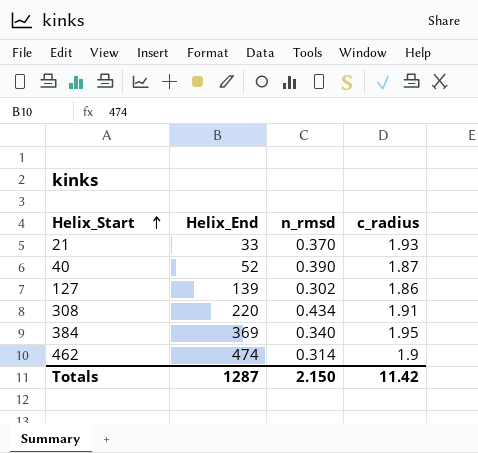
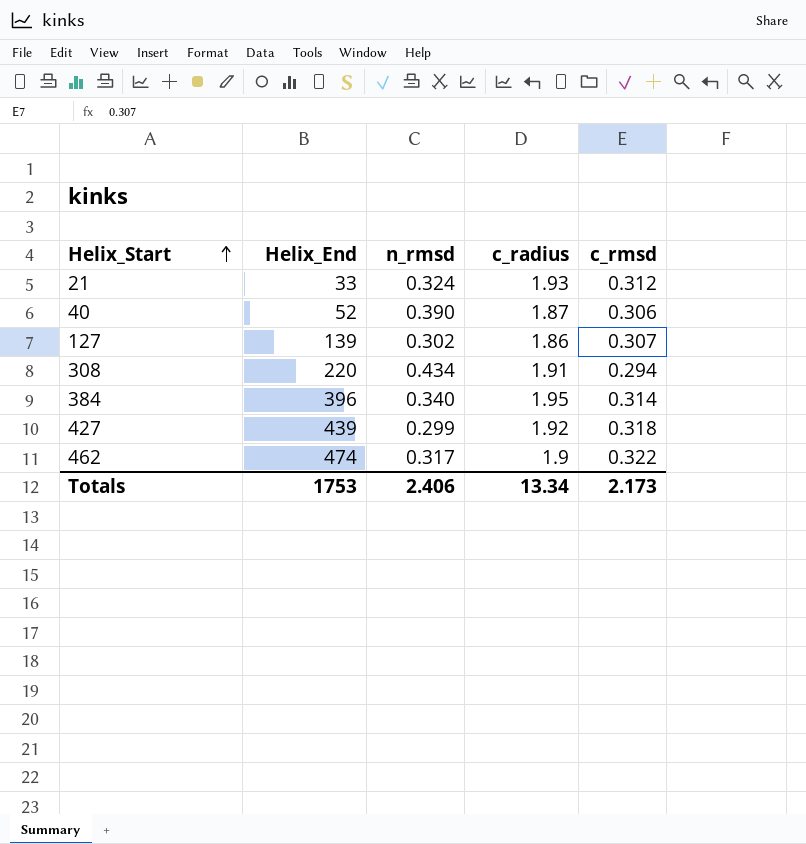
column c_rmsd | position: none -> 5
21 | n_rmsd: 0.370 -> 0.324
384 | Helix_End: 369 -> 396
row 427: none -> 439 | 0.299 | 1.92 | 0.318
462 | n_rmsd: 0.314 -> 0.317
Totals | Helix_End: 1287 -> 1753
Totals | n_rmsd: 2.150 -> 2.406
Totals | c_radius: 11.42 -> 13.34

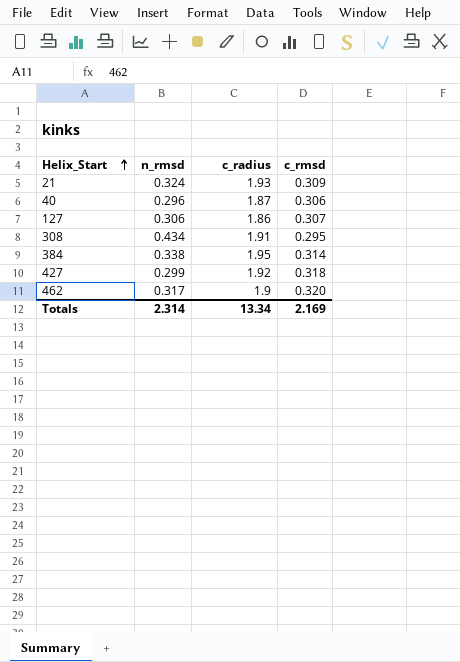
column Helix_End | position: 2 -> none
21 | c_rmsd: 0.312 -> 0.309
40 | n_rmsd: 0.390 -> 0.296
127 | n_rmsd: 0.302 -> 0.306
308 | c_rmsd: 0.294 -> 0.295
384 | n_rmsd: 0.340 -> 0.338
462 | c_rmsd: 0.322 -> 0.320
Totals | n_rmsd: 2.406 -> 2.314
Totals | c_rmsd: 2.173 -> 2.169

